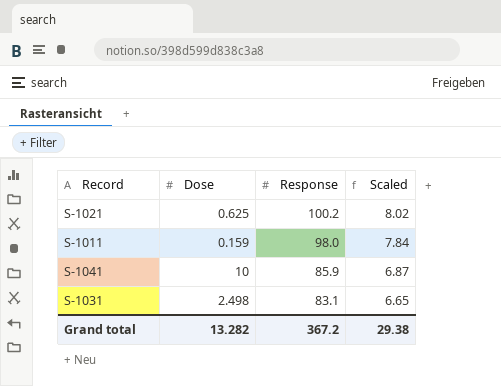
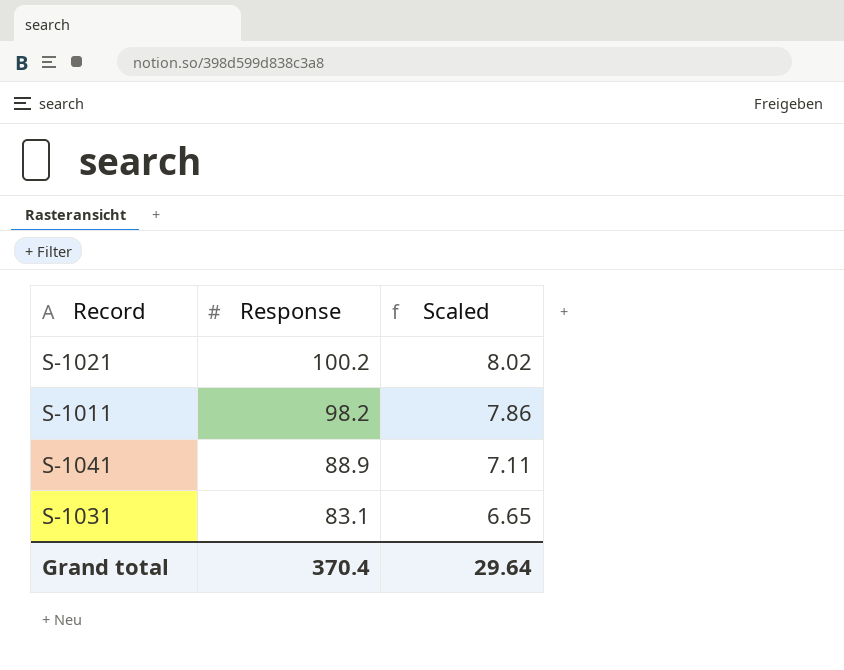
column Dose | position: 2 -> none
S-1011 | Response: 98.0 -> 98.2
S-1011 | Scaled: 7.84 -> 7.86
S-1041 | Response: 85.9 -> 88.9
S-1041 | Scaled: 6.87 -> 7.11
Grand total | Response: 367.2 -> 370.4
Grand total | Scaled: 29.38 -> 29.64

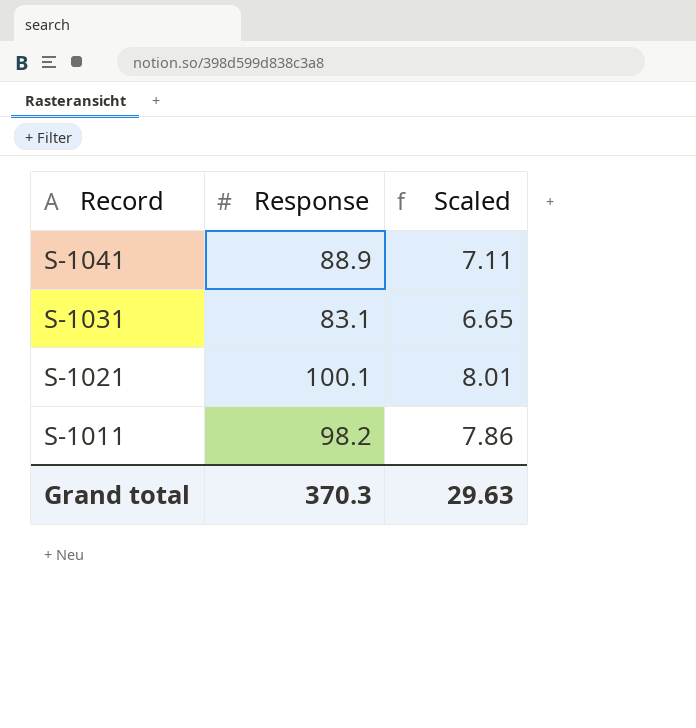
row order: Response descending -> Record descending
S-1021 | Response: 100.2 -> 100.1
S-1021 | Scaled: 8.02 -> 8.01
Grand total | Response: 370.4 -> 370.3
Grand total | Scaled: 29.64 -> 29.63

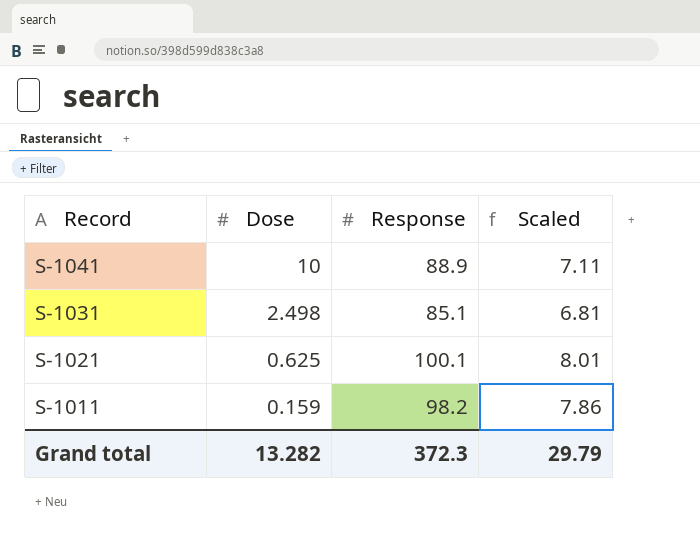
column Dose | position: none -> 2
S-1031 | Response: 83.1 -> 85.1
S-1031 | Scaled: 6.65 -> 6.81
Grand total | Response: 370.3 -> 372.3
Grand total | Scaled: 29.63 -> 29.79

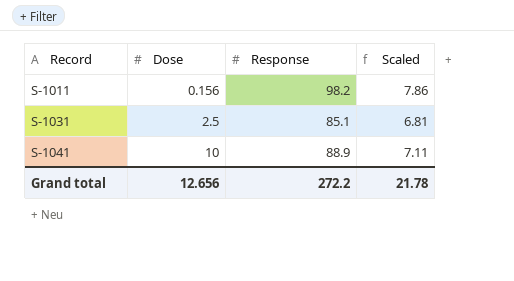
row order: Record descending -> Record ascending
row S-1021: 0.625 | 100.1 | 8.01 -> none
S-1011 | Dose: 0.159 -> 0.156
S-1031 | Dose: 2.498 -> 2.5
Grand total | Dose: 13.282 -> 12.656
Grand total | Response: 372.3 -> 272.2
Grand total | Scaled: 29.79 -> 21.78

